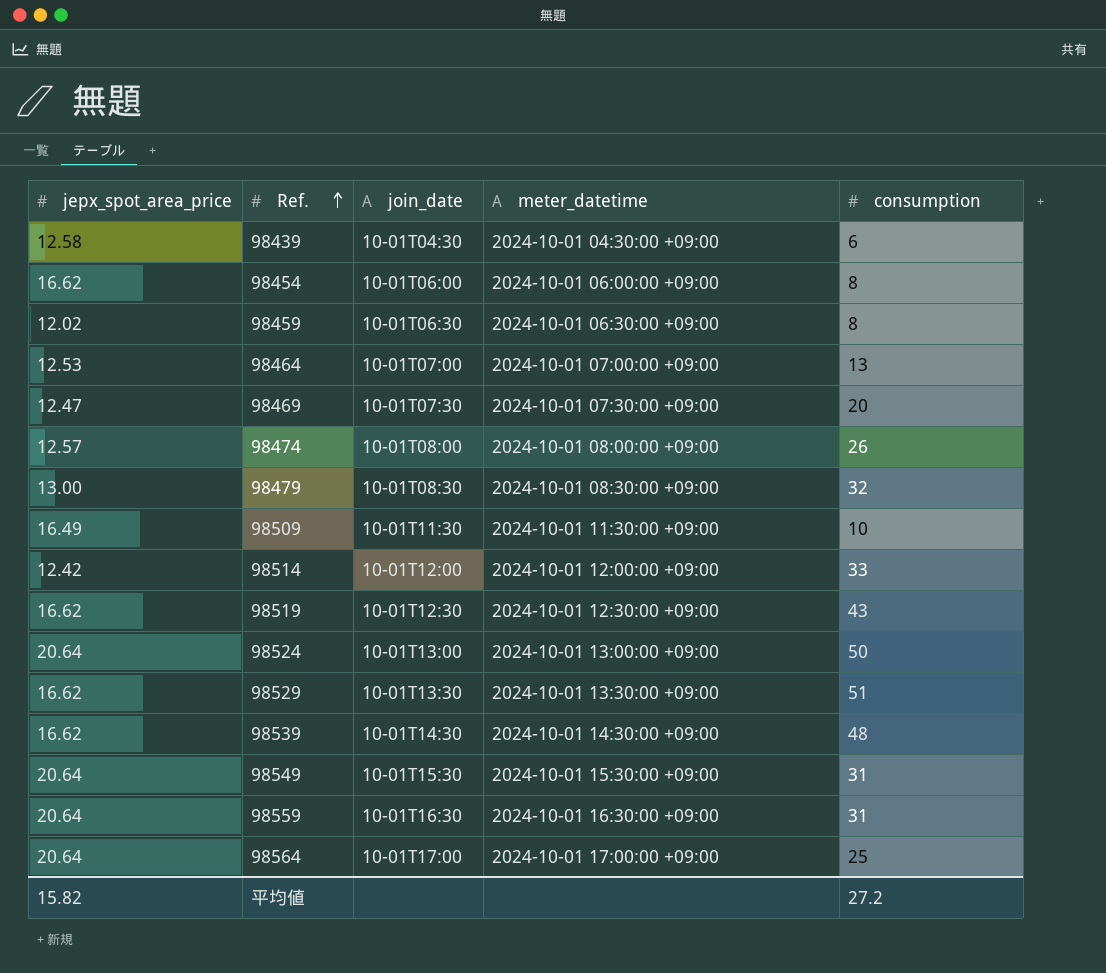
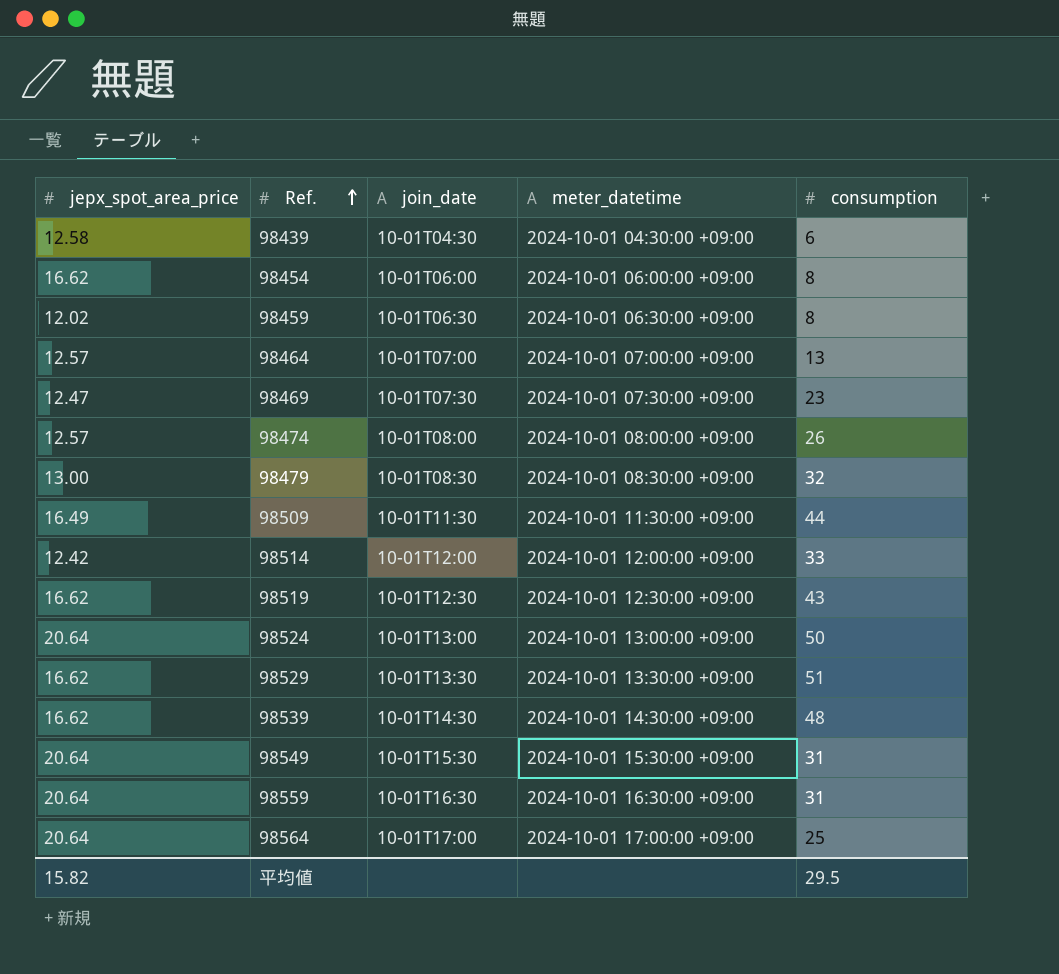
98464 | jepx_spot_area_price: 12.53 -> 12.57
98469 | consumption: 20 -> 23
98509 | consumption: 10 -> 44
平均値 | consumption: 27.2 -> 29.5

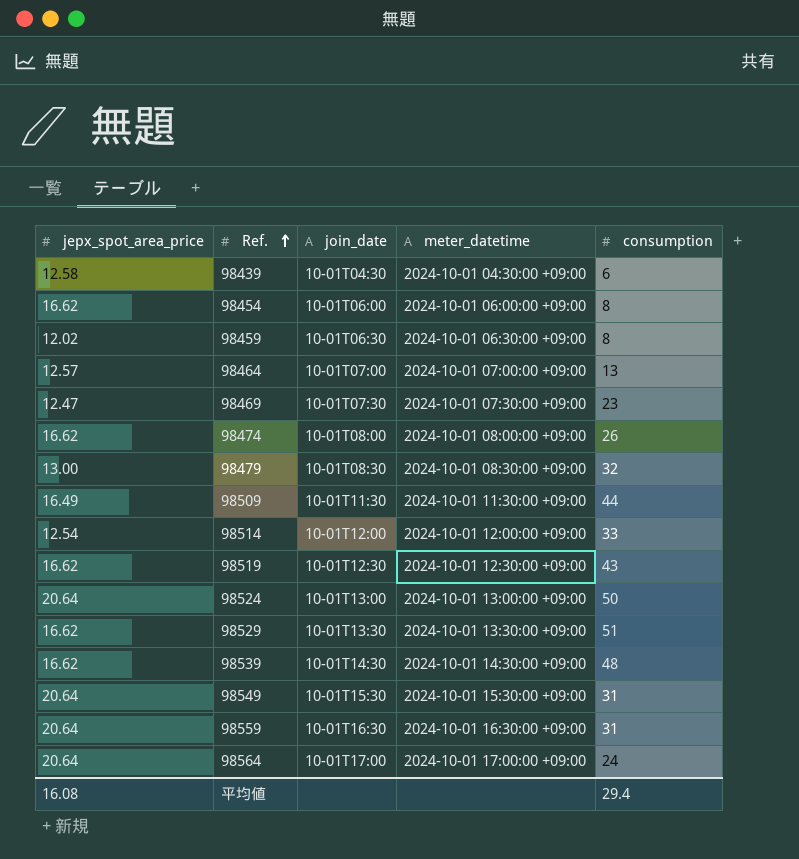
98474 | jepx_spot_area_price: 12.57 -> 16.62
98514 | jepx_spot_area_price: 12.42 -> 12.54
98564 | consumption: 25 -> 24
平均値 | jepx_spot_area_price: 15.82 -> 16.08
平均値 | consumption: 29.5 -> 29.4

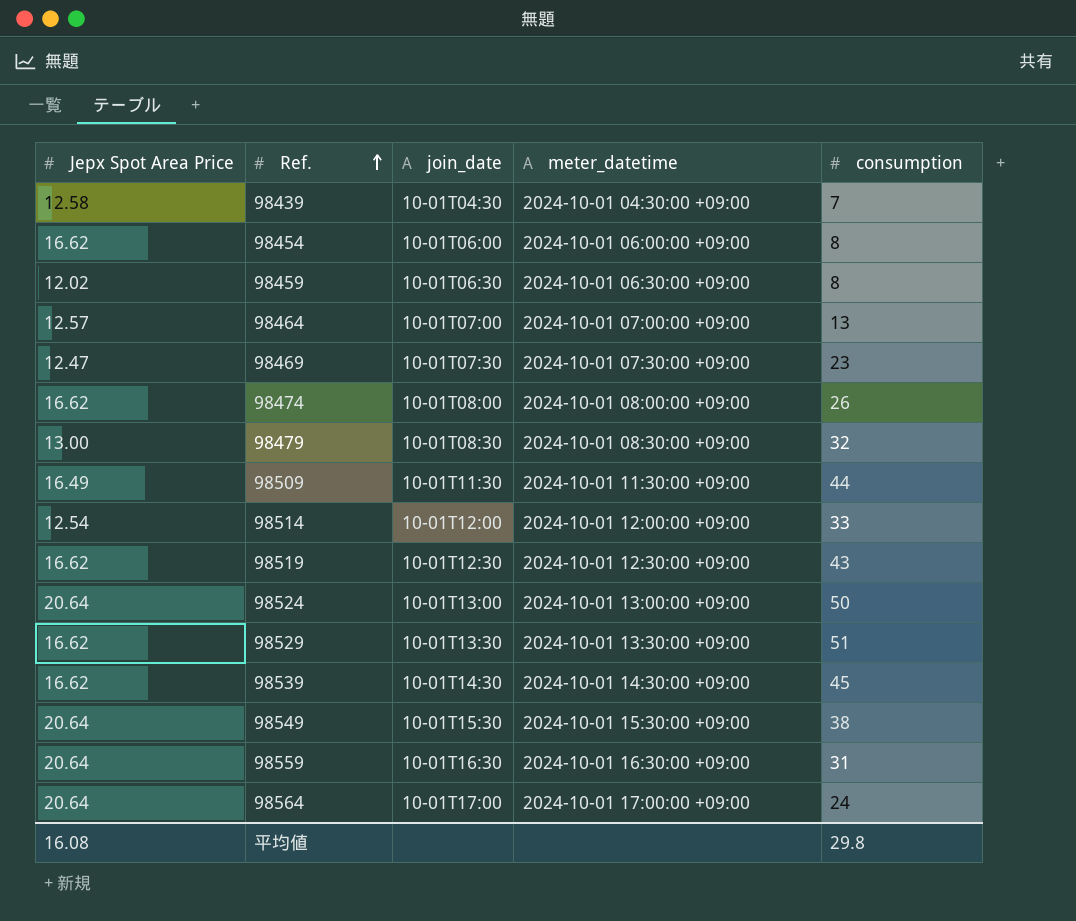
column name: jepx_spot_area_price -> Jepx Spot Area Price
98439 | consumption: 6 -> 7
98539 | consumption: 48 -> 45
98549 | consumption: 31 -> 38
平均値 | consumption: 29.4 -> 29.8

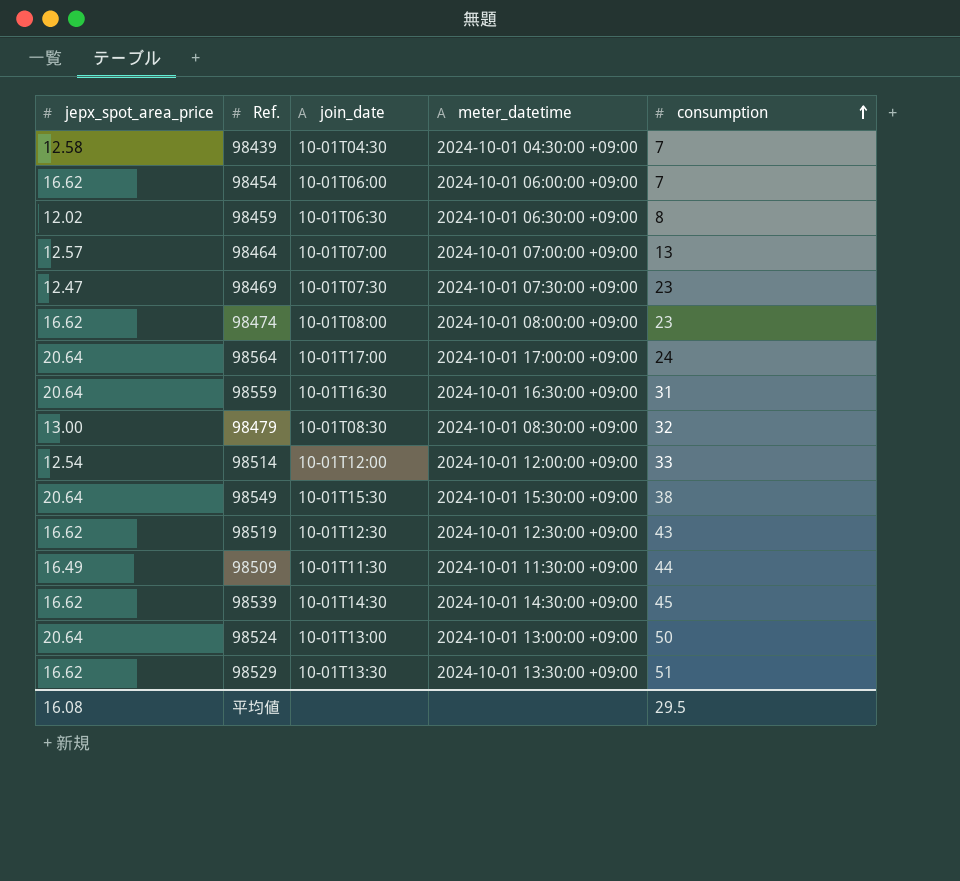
row order: Ref. ascending -> consumption ascending
column name: Jepx Spot Area Price -> jepx_spot_area_price
98454 | consumption: 8 -> 7
98474 | consumption: 26 -> 23
平均値 | consumption: 29.8 -> 29.5

